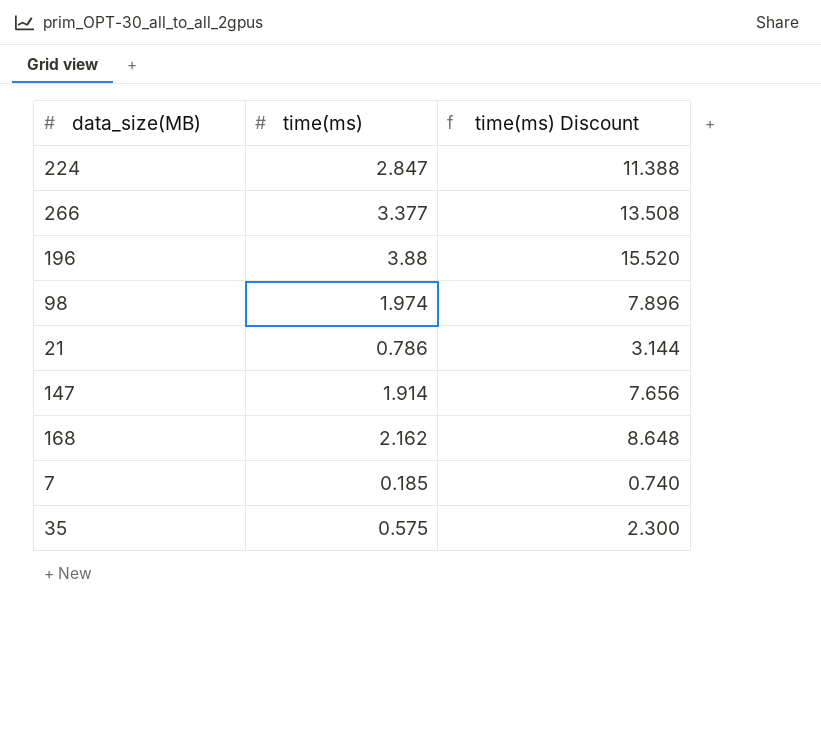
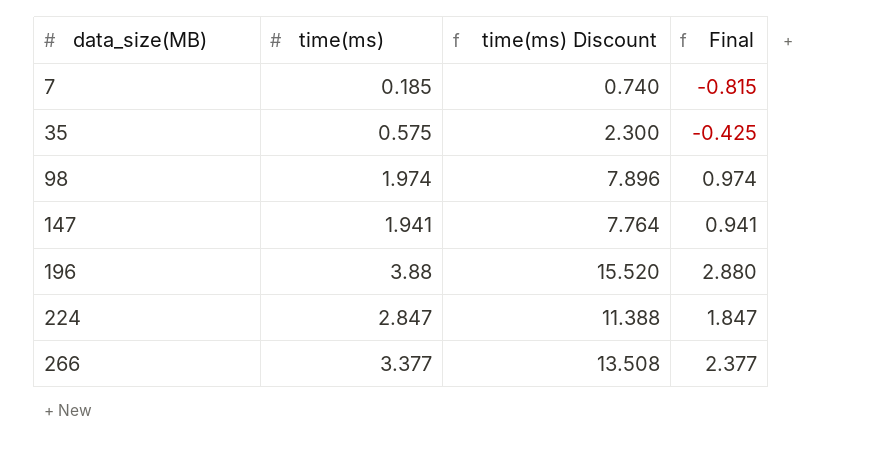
row order: none -> data_size(MB) ascending
column Final | formula: none -> [time(ms)] - 1
row 21: 0.786 | 3.144 -> none
row 168: 2.162 | 8.648 -> none
147 | time(ms): 1.914 -> 1.941
147 | time(ms) Discount: 7.656 -> 7.764

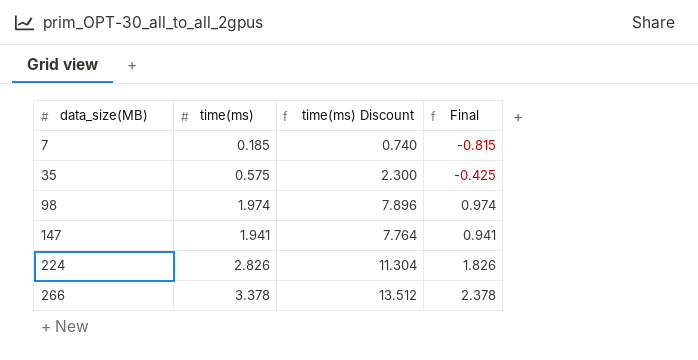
row 196: 3.88 | 15.520 | 2.880 -> none
224 | time(ms): 2.847 -> 2.826
224 | time(ms) Discount: 11.388 -> 11.304
224 | Final: 1.847 -> 1.826
266 | time(ms): 3.377 -> 3.378
266 | time(ms) Discount: 13.508 -> 13.512
266 | Final: 2.377 -> 2.378

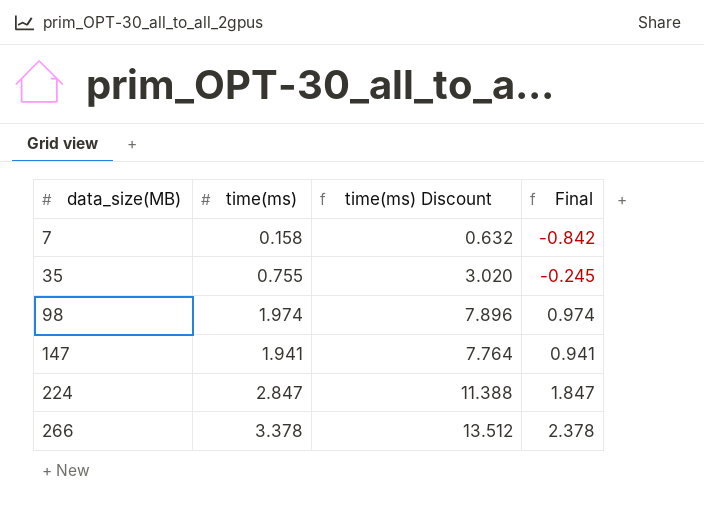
7 | time(ms): 0.185 -> 0.158
7 | time(ms) Discount: 0.740 -> 0.632
7 | Final: -0.815 -> -0.842
35 | time(ms): 0.575 -> 0.755
35 | time(ms) Discount: 2.300 -> 3.020
35 | Final: -0.425 -> -0.245
224 | time(ms): 2.826 -> 2.847
224 | time(ms) Discount: 11.304 -> 11.388
224 | Final: 1.826 -> 1.847

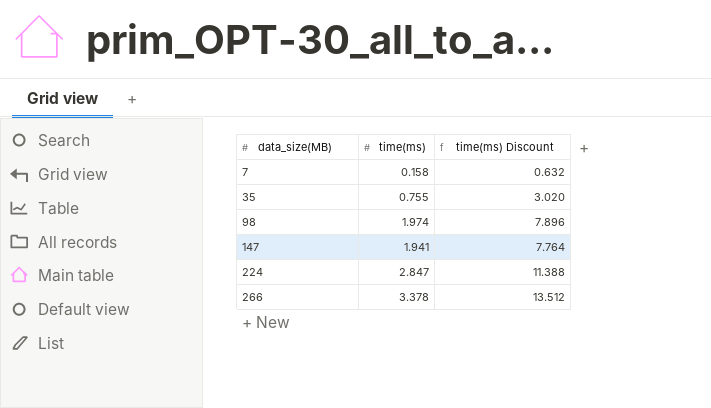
column Final | formula: [time(ms)] - 1 -> none

